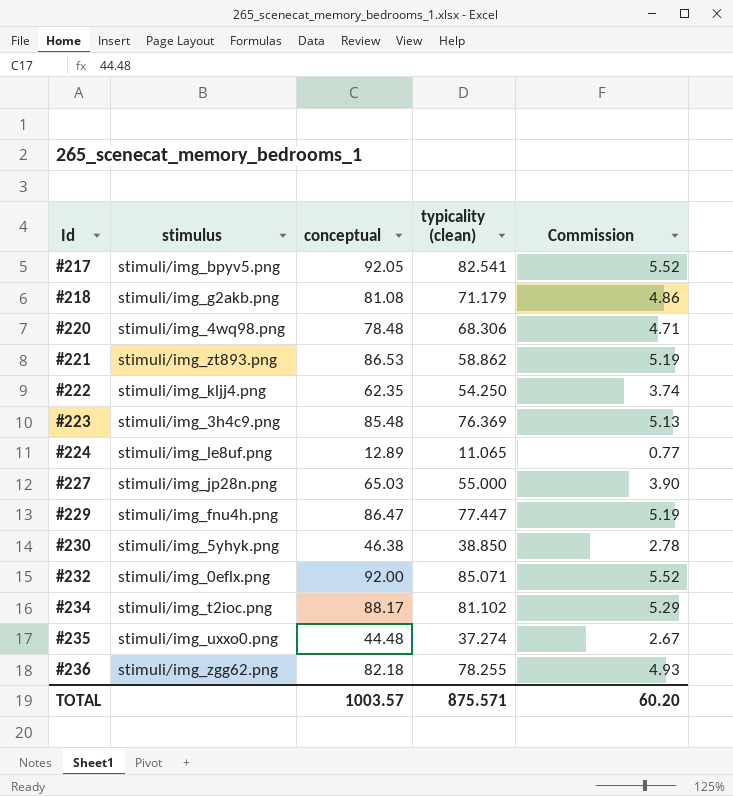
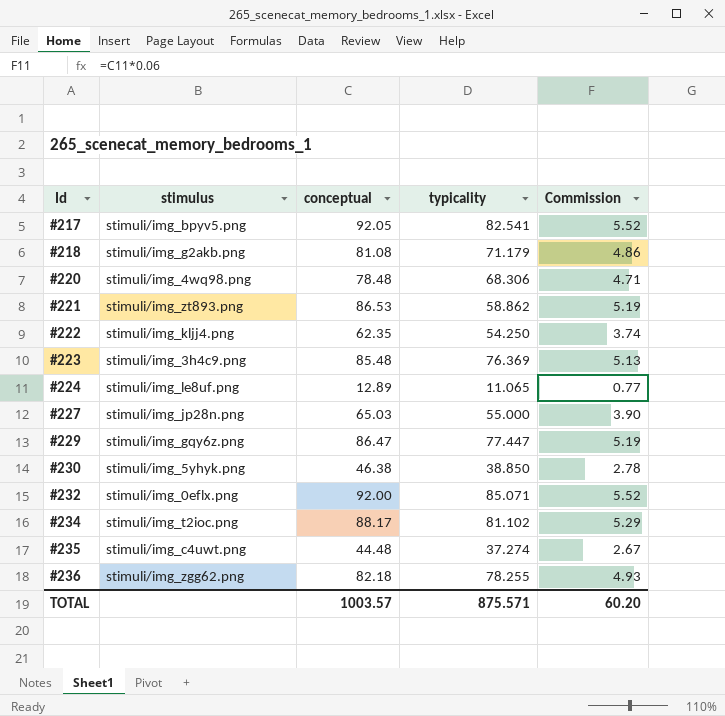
column name: typicality (clean) -> typicality
#229 | stimulus: stimuli/img_fnu4h.png -> stimuli/img_gqy6z.png
#235 | stimulus: stimuli/img_uxxo0.png -> stimuli/img_c4uwt.png

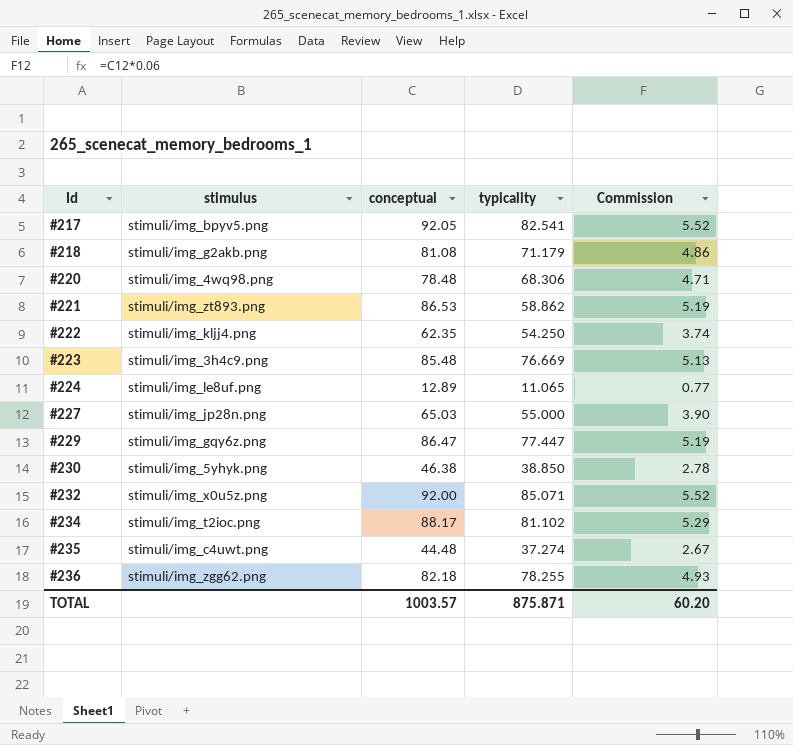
#223 | typicality: 76.369 -> 76.669
#232 | stimulus: stimuli/img_0eflx.png -> stimuli/img_x0u5z.png
TOTAL | typicality: 875.571 -> 875.871

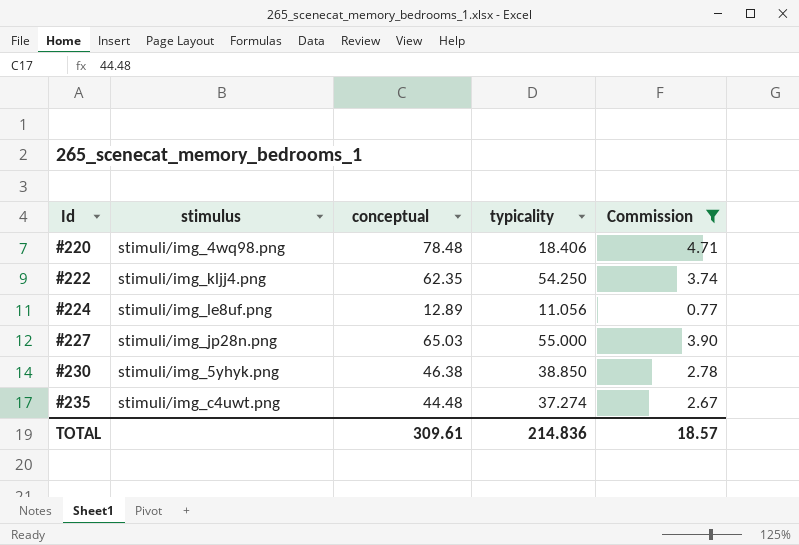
filter: none -> Commission <= 4.71
#220 | typicality: 68.306 -> 18.406
#224 | typicality: 11.065 -> 11.056
TOTAL | conceptual: 1003.57 -> 309.61
TOTAL | typicality: 875.871 -> 214.836
TOTAL | Commission: 60.20 -> 18.57

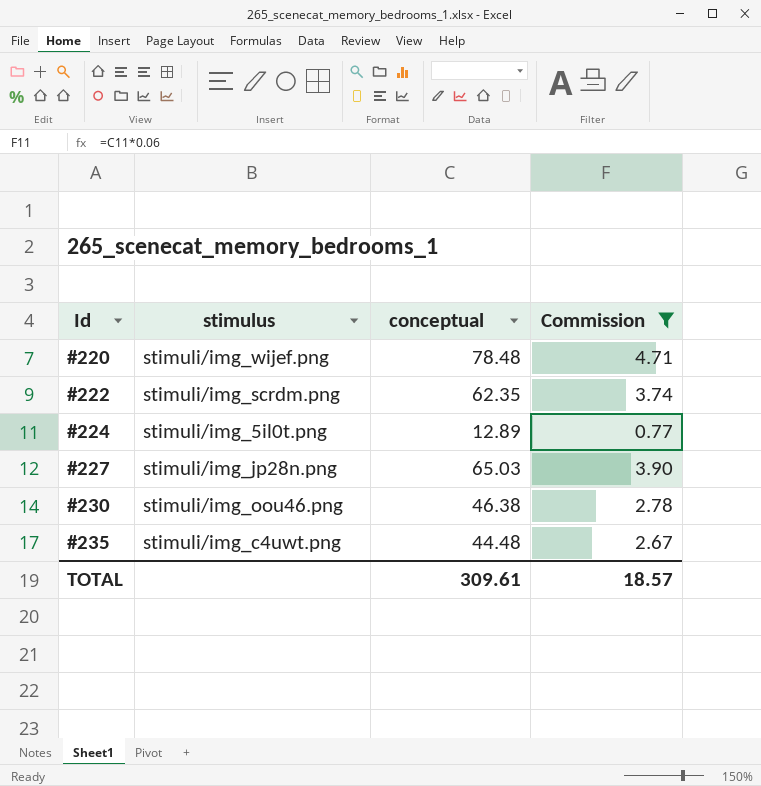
column typicality | position: 4 -> none
#220 | stimulus: stimuli/img_4wq98.png -> stimuli/img_wijef.png
#222 | stimulus: stimuli/img_kljj4.png -> stimuli/img_scrdm.png
#224 | stimulus: stimuli/img_le8uf.png -> stimuli/img_5il0t.png
#230 | stimulus: stimuli/img_5yhyk.png -> stimuli/img_oou46.png

